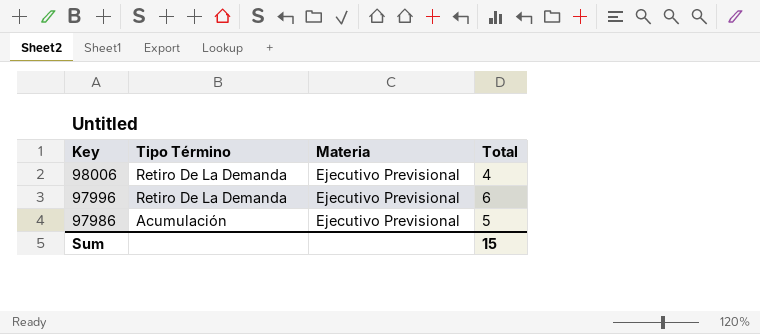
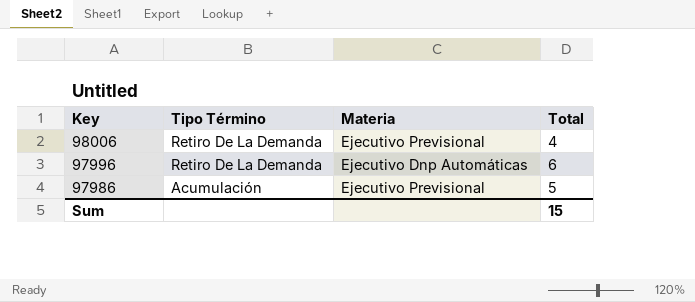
97996 | Materia: Ejecutivo Previsional -> Ejecutivo Dnp Automáticas

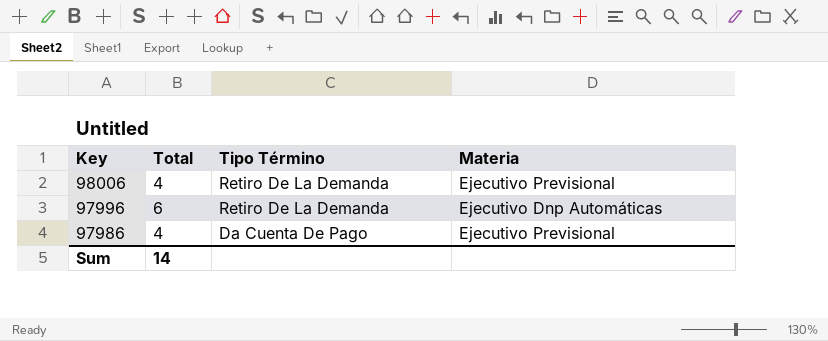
column Total | position: 4 -> 2
97986 | Total: 5 -> 4
97986 | Tipo Término: Acumulación -> Da Cuenta De Pago
Sum | Total: 15 -> 14

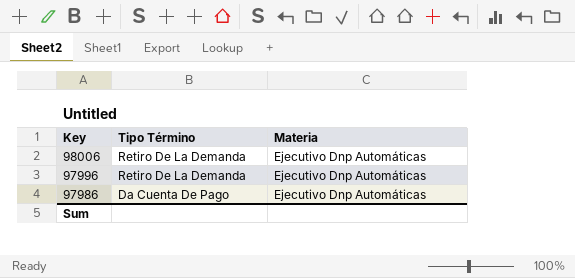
column Total | position: 2 -> none
98006 | Materia: Ejecutivo Previsional -> Ejecutivo Dnp Automáticas
97986 | Materia: Ejecutivo Previsional -> Ejecutivo Dnp Automáticas

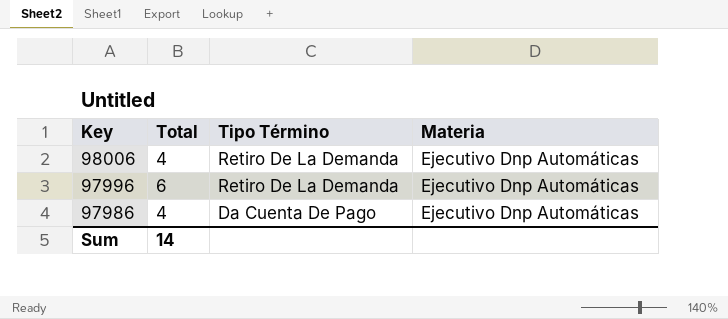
column Total | position: none -> 2

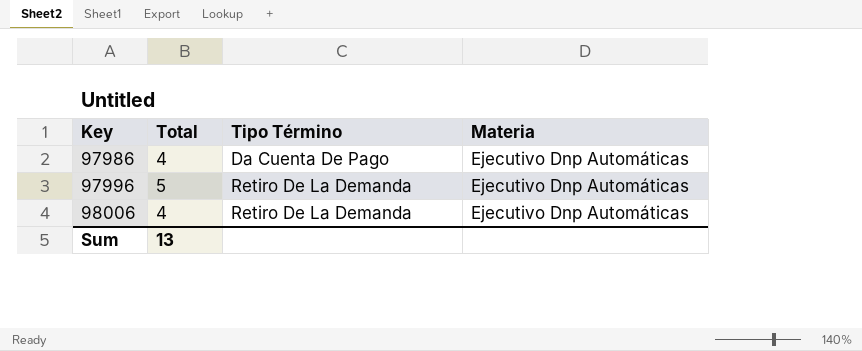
row order: Key descending -> Key ascending
97996 | Total: 6 -> 5
Sum | Total: 14 -> 13

